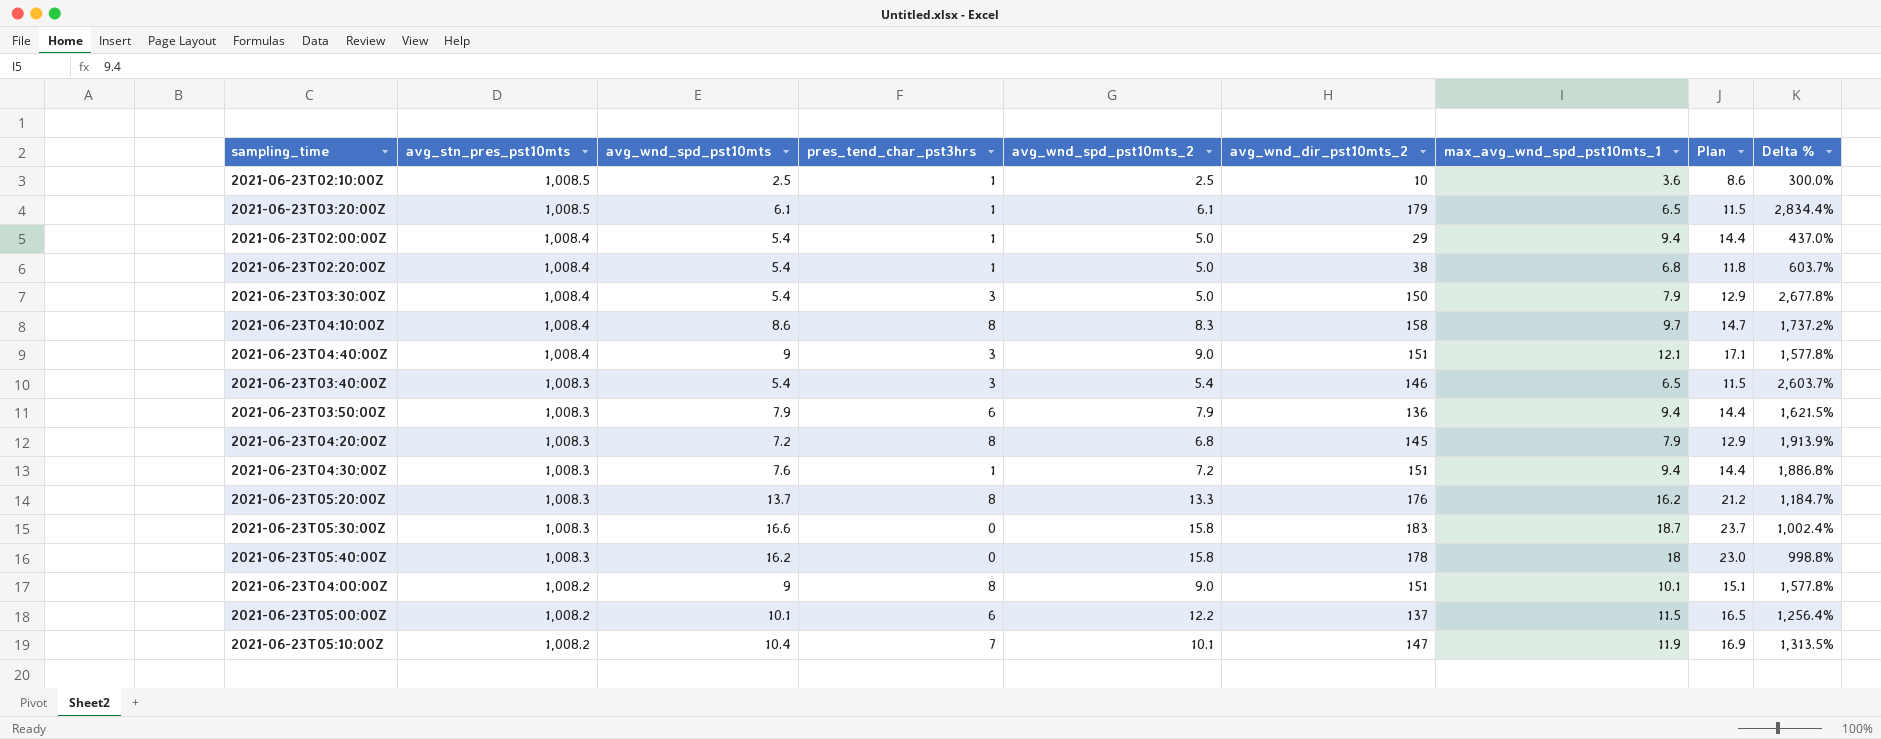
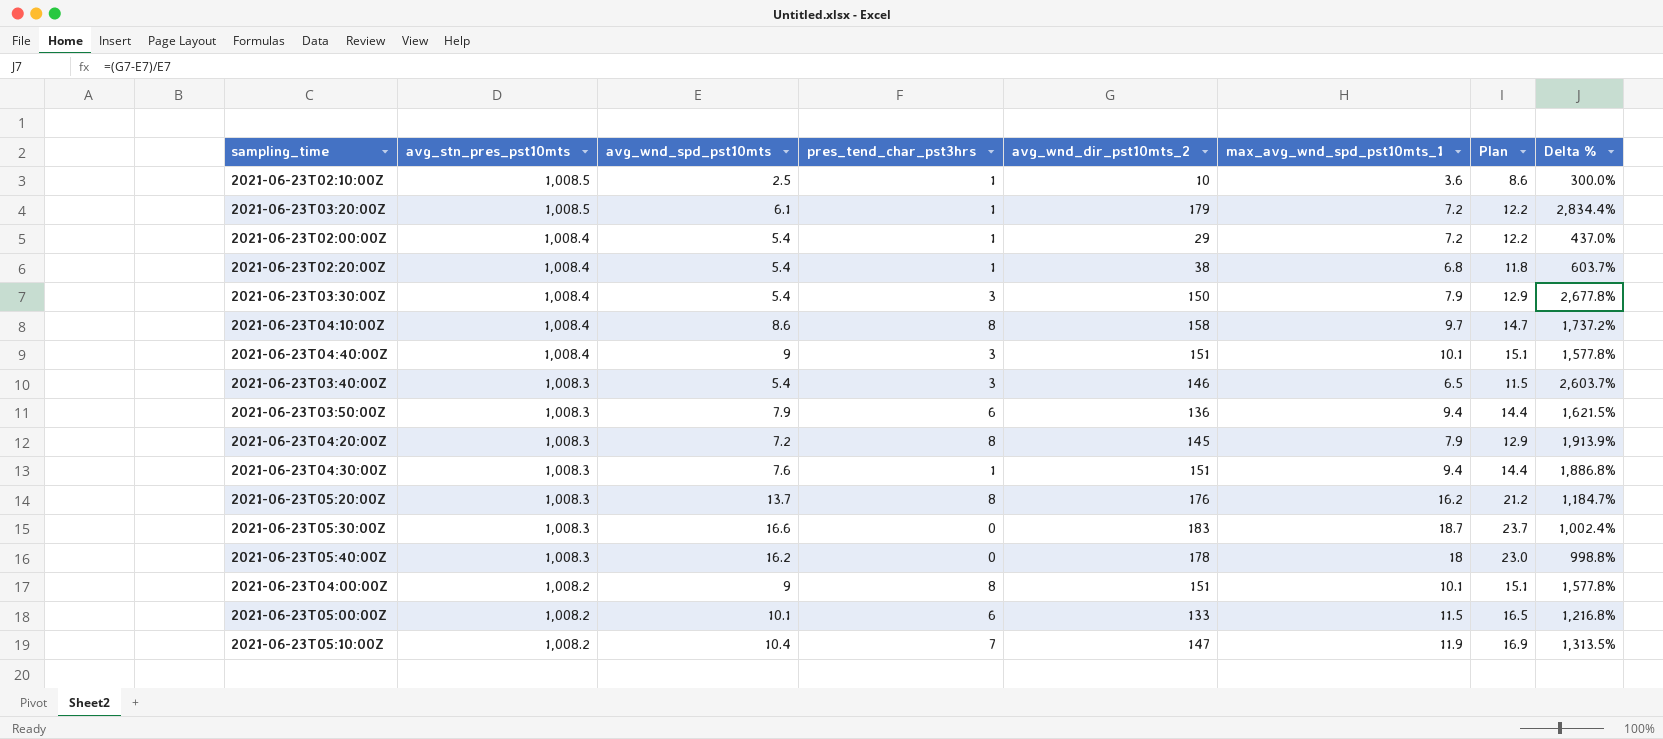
column avg_wnd_spd_pst10mts_2 | position: 5 -> none
2021-06-23T03:20:00Z | max_avg_wnd_spd_pst10mts_1: 6.5 -> 7.2
2021-06-23T03:20:00Z | Plan: 11.5 -> 12.2
2021-06-23T02:00:00Z | max_avg_wnd_spd_pst10mts_1: 9.4 -> 7.2
2021-06-23T02:00:00Z | Plan: 14.4 -> 12.2
2021-06-23T04:40:00Z | max_avg_wnd_spd_pst10mts_1: 12.1 -> 10.1
2021-06-23T04:40:00Z | Plan: 17.1 -> 15.1
2021-06-23T05:00:00Z | avg_wnd_dir_pst10mts_2: 137 -> 133
2021-06-23T05:00:00Z | Delta %: 1,256.4% -> 1,216.8%

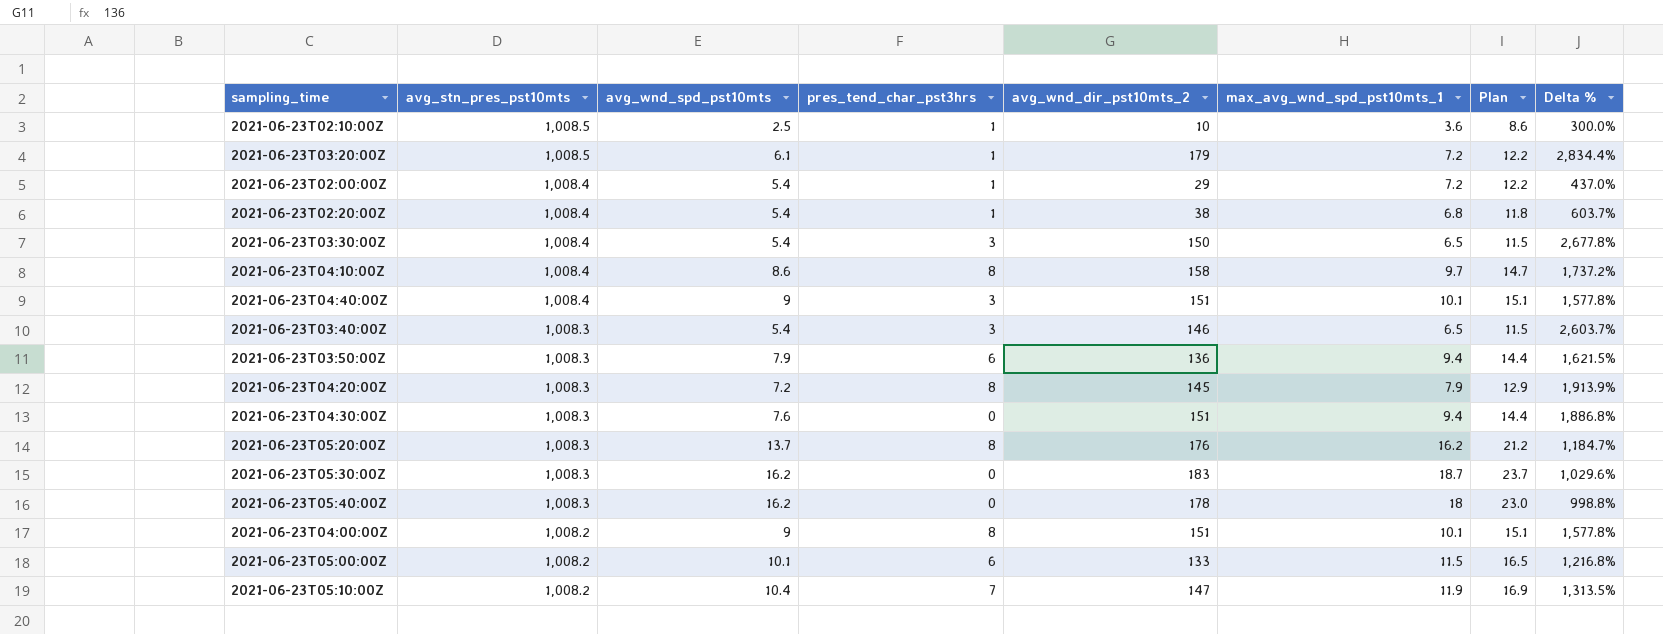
2021-06-23T03:30:00Z | max_avg_wnd_spd_pst10mts_1: 7.9 -> 6.5
2021-06-23T03:30:00Z | Plan: 12.9 -> 11.5
2021-06-23T04:30:00Z | pres_tend_char_pst3hrs: 1 -> 0
2021-06-23T05:30:00Z | avg_wnd_spd_pst10mts: 16.6 -> 16.2
2021-06-23T05:30:00Z | Delta %: 1,002.4% -> 1,029.6%

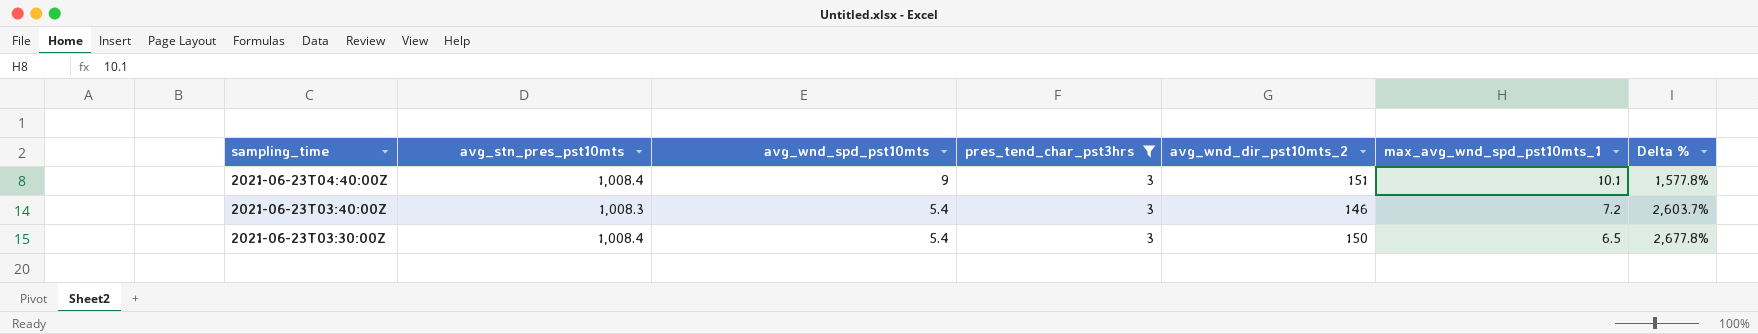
filter: none -> pres_tend_char_pst3hrs = 3
row order: avg_stn_pres_pst10mts descending -> sampling_time descending
column Plan | formula: [max_avg_wnd_spd_pst10mts_1] + 5 -> none
2021-06-23T03:40:00Z | max_avg_wnd_spd_pst10mts_1: 6.5 -> 7.2

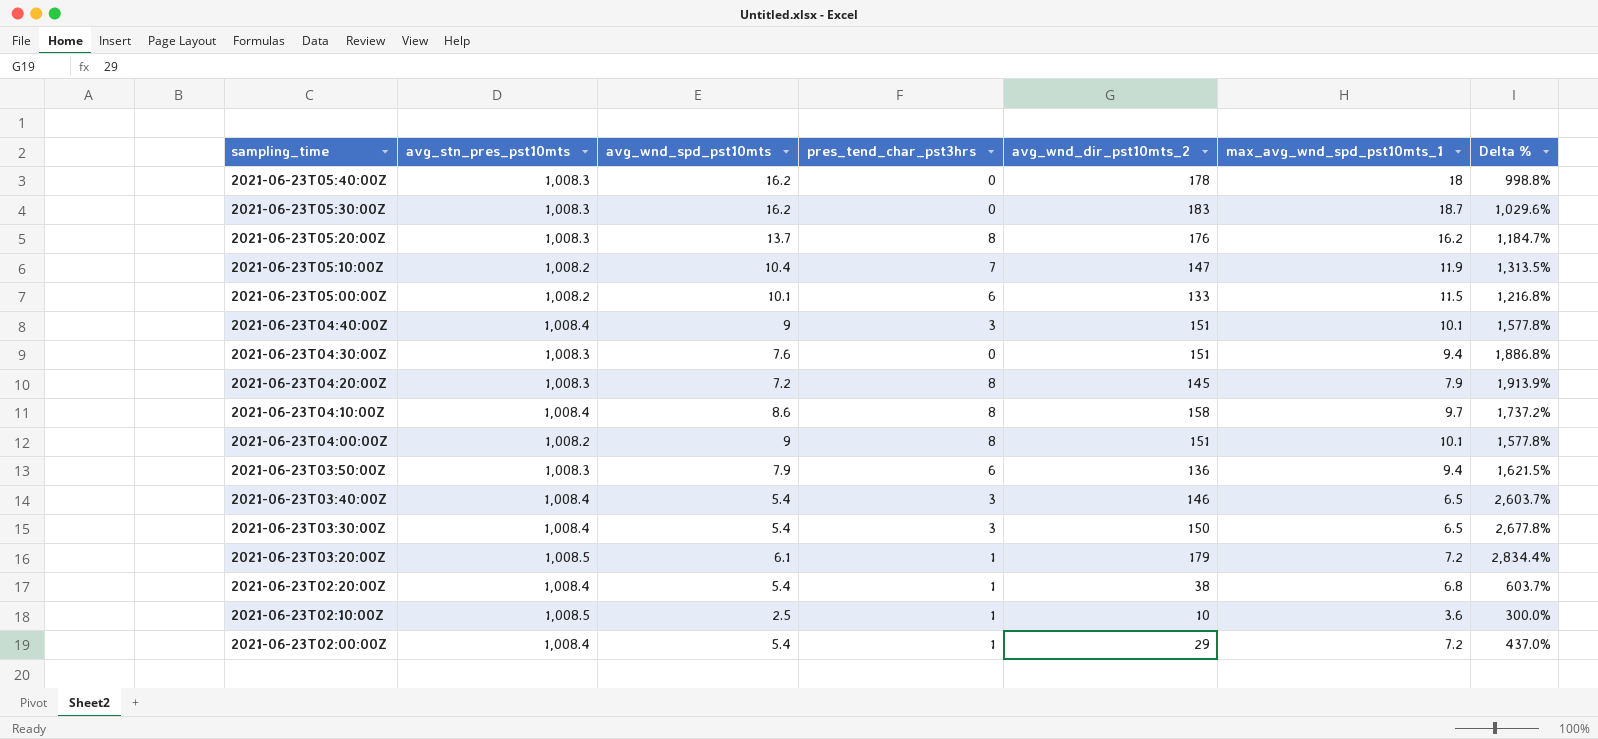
filter: pres_tend_char_pst3hrs = 3 -> none
2021-06-23T03:40:00Z | avg_stn_pres_pst10mts: 1,008.3 -> 1,008.4
2021-06-23T03:40:00Z | max_avg_wnd_spd_pst10mts_1: 7.2 -> 6.5

